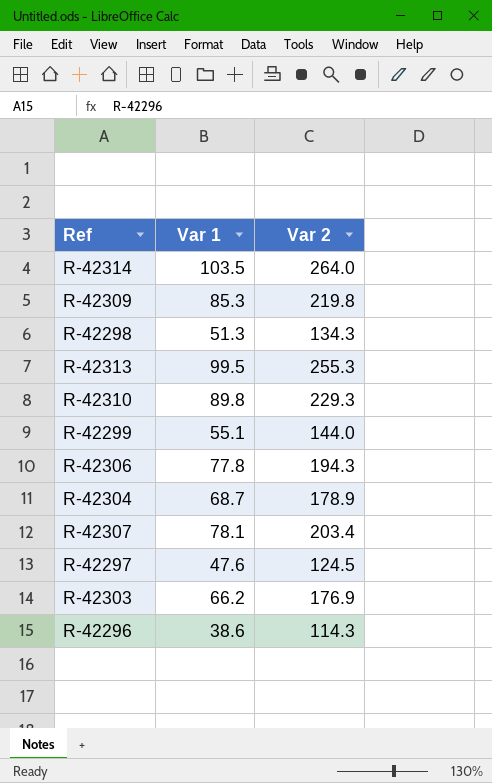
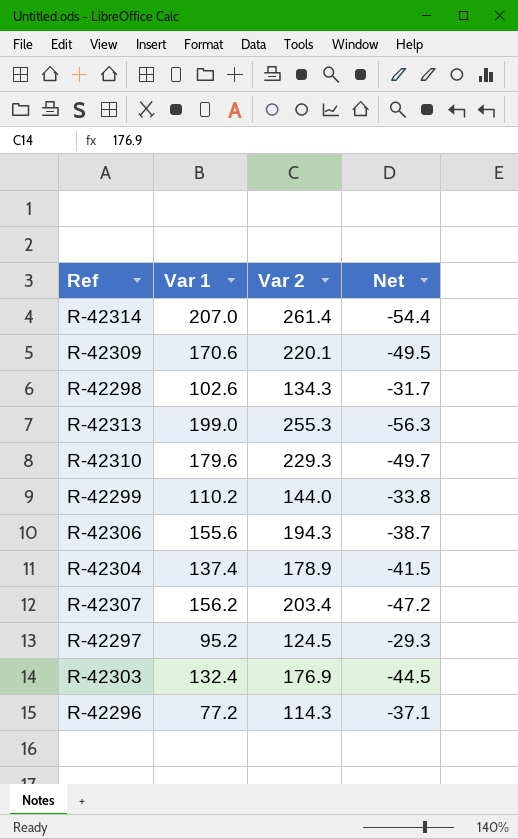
column Net | formula: none -> [Var 1] - [Var 2]
R-42314 | Var 1: 103.5 -> 207.0
R-42314 | Var 2: 264.0 -> 261.4
R-42309 | Var 1: 85.3 -> 170.6
R-42309 | Var 2: 219.8 -> 220.1
R-42298 | Var 1: 51.3 -> 102.6
R-42313 | Var 1: 99.5 -> 199.0
R-42310 | Var 1: 89.8 -> 179.6
R-42299 | Var 1: 55.1 -> 110.2
R-42306 | Var 1: 77.8 -> 155.6
R-42304 | Var 1: 68.7 -> 137.4
R-42307 | Var 1: 78.1 -> 156.2
R-42297 | Var 1: 47.6 -> 95.2
R-42303 | Var 1: 66.2 -> 132.4
R-42296 | Var 1: 38.6 -> 77.2

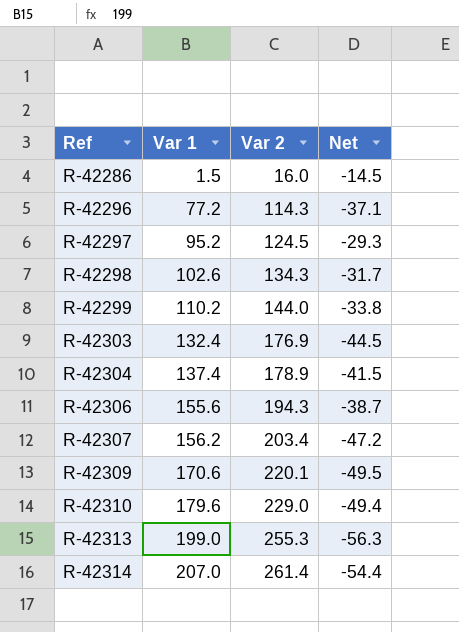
row order: none -> Ref ascending
row R-42286: none -> 1.5 | 16.0 | -14.5
R-42310 | Var 2: 229.3 -> 229.0
R-42310 | Net: -49.7 -> -49.4

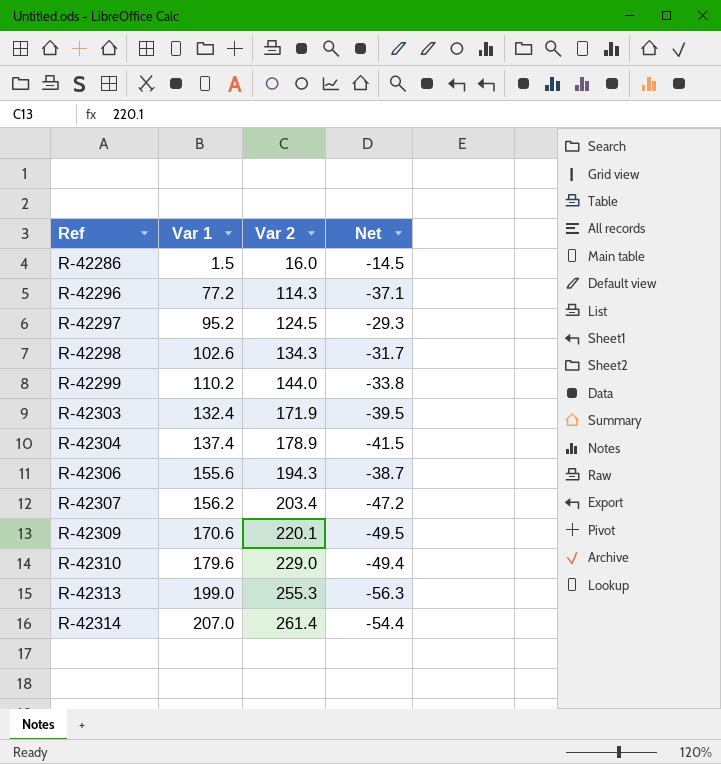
R-42303 | Var 2: 176.9 -> 171.9
R-42303 | Net: -44.5 -> -39.5

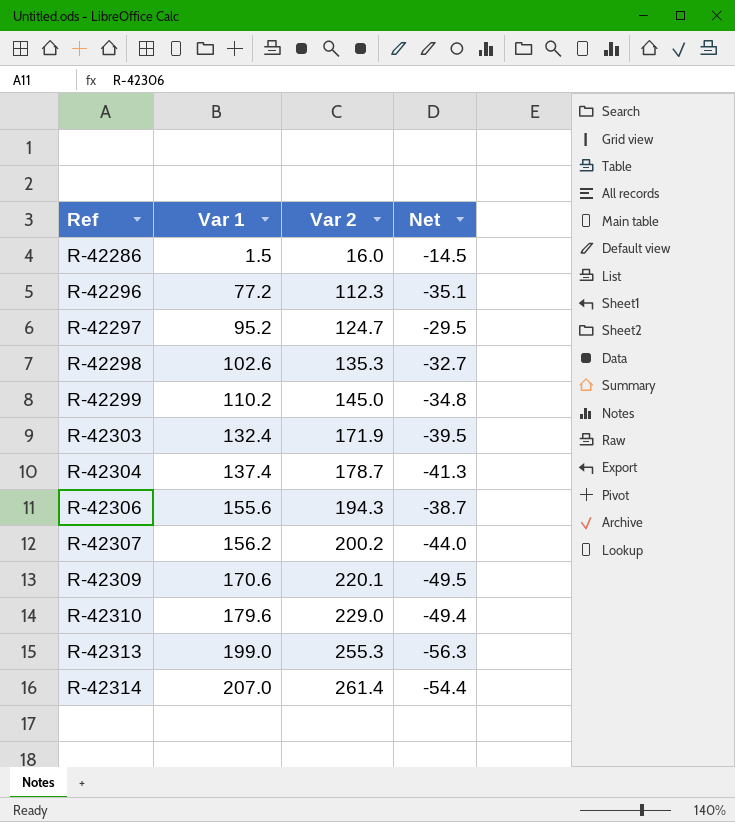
R-42296 | Var 2: 114.3 -> 112.3
R-42296 | Net: -37.1 -> -35.1
R-42297 | Var 2: 124.5 -> 124.7
R-42297 | Net: -29.3 -> -29.5
R-42298 | Var 2: 134.3 -> 135.3
R-42298 | Net: -31.7 -> -32.7
R-42299 | Var 2: 144.0 -> 145.0
R-42299 | Net: -33.8 -> -34.8
R-42304 | Var 2: 178.9 -> 178.7
R-42304 | Net: -41.5 -> -41.3
R-42307 | Var 2: 203.4 -> 200.2
R-42307 | Net: -47.2 -> -44.0

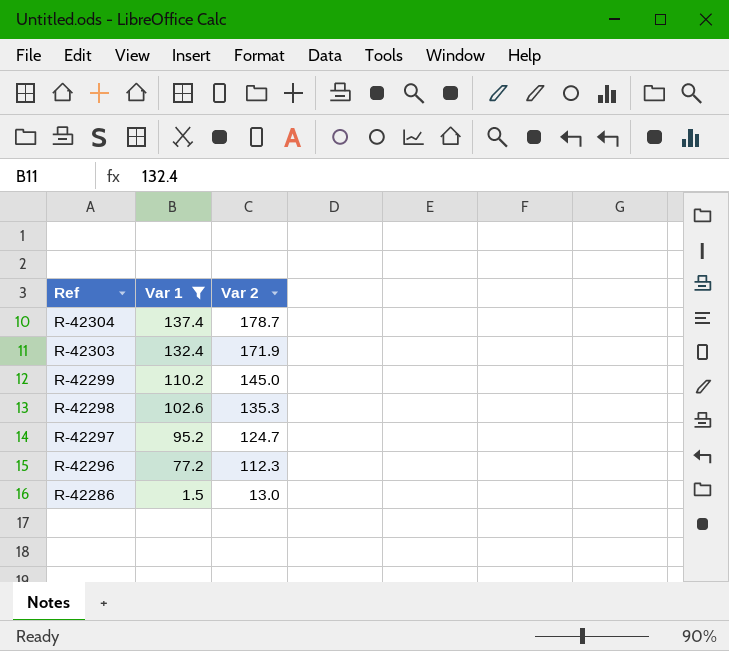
filter: none -> Var 1 <= 137.4
row order: Ref ascending -> Ref descending
column Net | formula: [Var 1] - [Var 2] -> none
R-42286 | Var 2: 16.0 -> 13.0

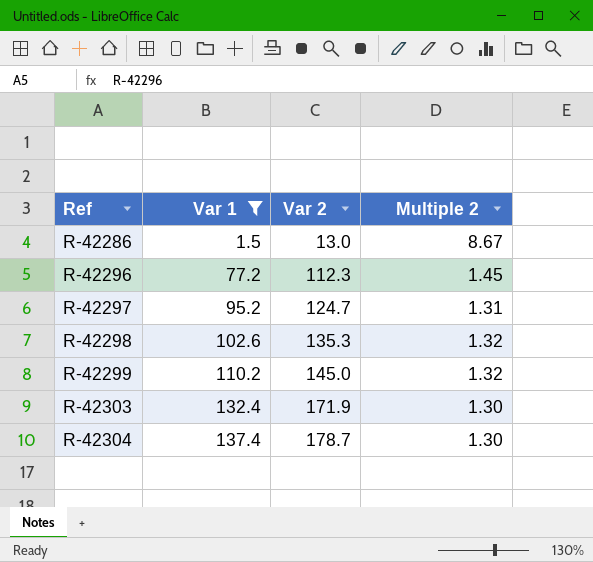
row order: Ref descending -> Ref ascending
column Multiple 2 | formula: none -> [Var 2] / [Var 1]

